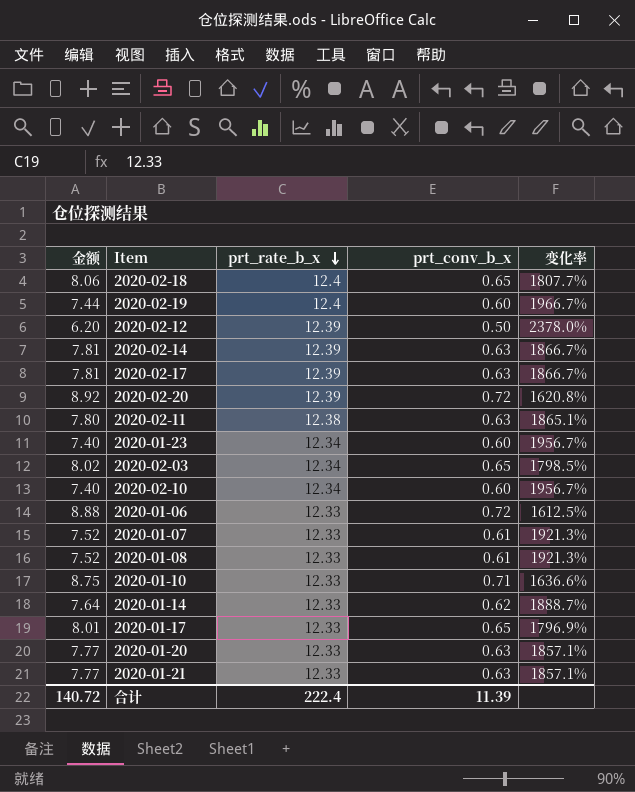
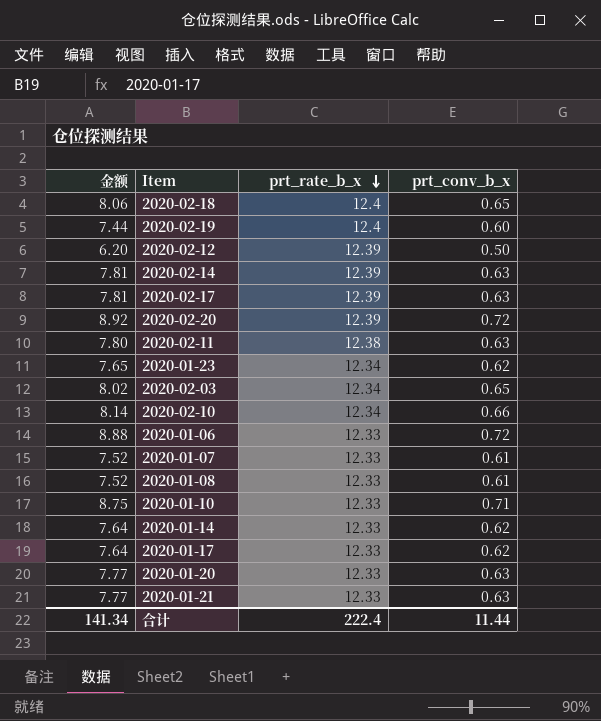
column 变化率 | formula: ([prt_rate_b_x] - [prt_conv_b_x]) / [prt_conv_b_x] -> none
2020-01-23 | 金额: 7.40 -> 7.65
2020-01-23 | prt_conv_b_x: 0.60 -> 0.62
2020-02-10 | 金额: 7.40 -> 8.14
2020-02-10 | prt_conv_b_x: 0.60 -> 0.66
2020-01-17 | 金额: 8.01 -> 7.64
2020-01-17 | prt_conv_b_x: 0.65 -> 0.62
合计 | 金额: 140.72 -> 141.34
合计 | prt_conv_b_x: 11.39 -> 11.44

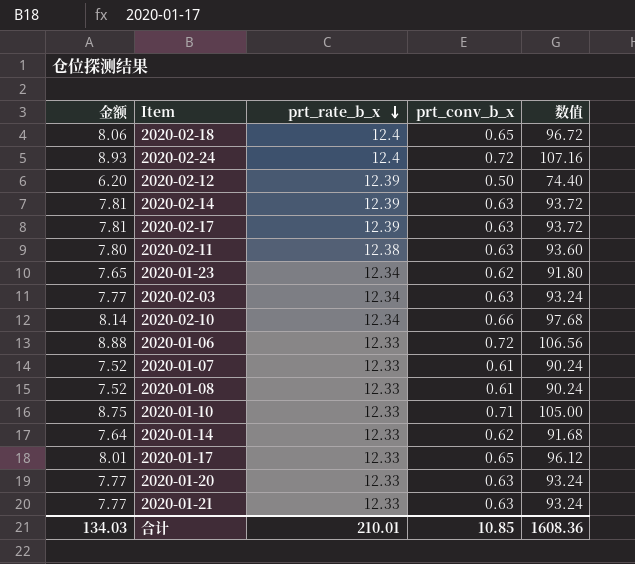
column 数值 | formula: none -> [金额] * 12
row 2020-02-19: 7.44 | 12.4 | 0.60 -> none
row 2020-02-20: 8.92 | 12.39 | 0.72 -> none
row 2020-02-24: none -> 8.93 | 12.4 | 0.72 | 107.16
2020-02-03 | 金额: 8.02 -> 7.77
2020-02-03 | prt_conv_b_x: 0.65 -> 0.63
2020-01-17 | 金额: 7.64 -> 8.01
2020-01-17 | prt_conv_b_x: 0.62 -> 0.65
合计 | 金额: 141.34 -> 134.03
合计 | prt_rate_b_x: 222.4 -> 210.01
合计 | prt_conv_b_x: 11.44 -> 10.85

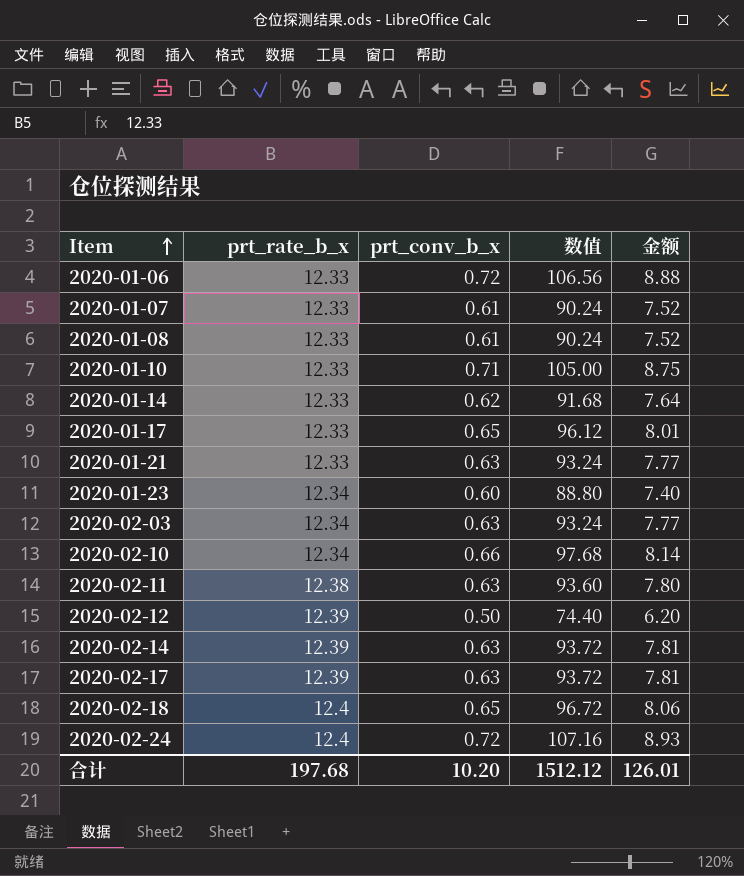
row order: prt_rate_b_x descending -> Item ascending
column 金额 | position: 1 -> 5
row 2020-01-20: 7.77 | 12.33 | 0.63 | 93.24 -> none
2020-01-23 | prt_conv_b_x: 0.62 -> 0.60
2020-01-23 | 数值: 91.80 -> 88.80
2020-01-23 | 金额: 7.65 -> 7.40
合计 | prt_rate_b_x: 210.01 -> 197.68
合计 | prt_conv_b_x: 10.85 -> 10.20
合计 | 数值: 1608.36 -> 1512.12
合计 | 金额: 134.03 -> 126.01

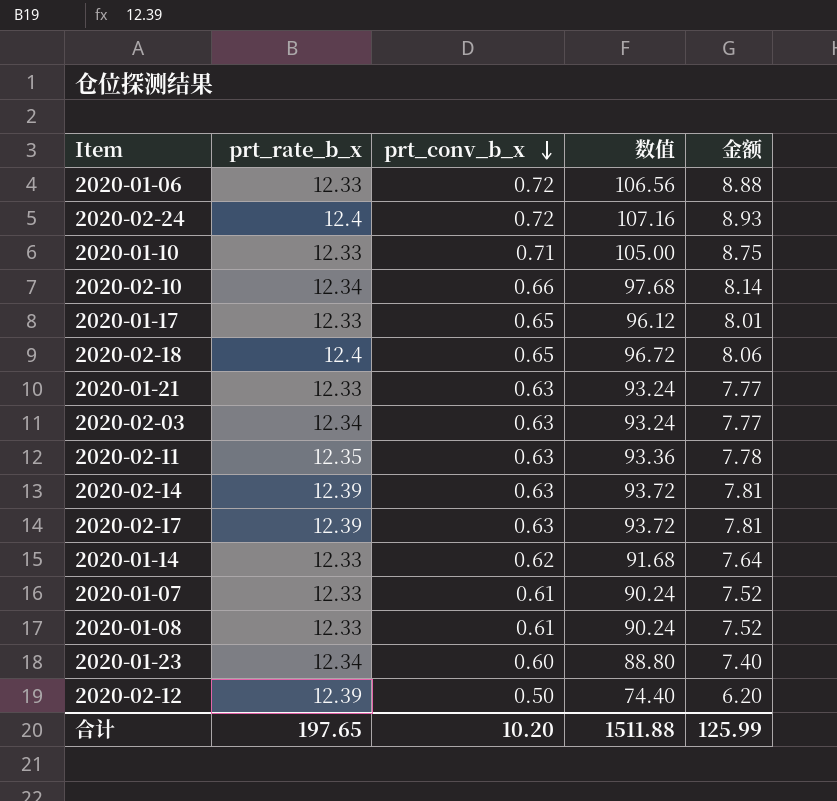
row order: Item ascending -> prt_conv_b_x descending
2020-02-11 | prt_rate_b_x: 12.38 -> 12.35
2020-02-11 | 数值: 93.60 -> 93.36
2020-02-11 | 金额: 7.80 -> 7.78
合计 | prt_rate_b_x: 197.68 -> 197.65
合计 | 数值: 1512.12 -> 1511.88
合计 | 金额: 126.01 -> 125.99

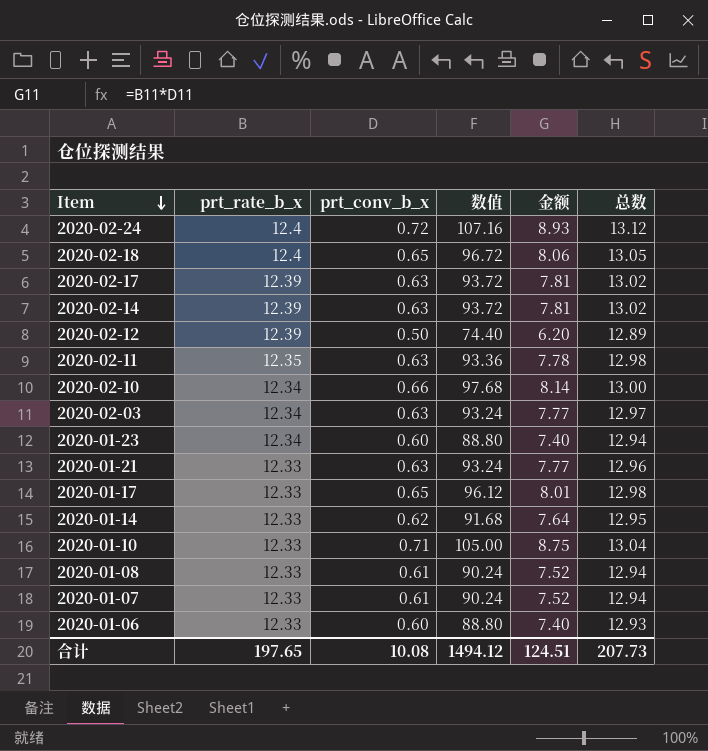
row order: prt_conv_b_x descending -> Item descending
column 总数 | formula: none -> [prt_rate_b_x] + [prt_conv_b_x]
2020-01-06 | prt_conv_b_x: 0.72 -> 0.60
2020-01-06 | 数值: 106.56 -> 88.80
2020-01-06 | 金额: 8.88 -> 7.40
合计 | prt_conv_b_x: 10.20 -> 10.08
合计 | 数值: 1511.88 -> 1494.12
合计 | 金额: 125.99 -> 124.51

